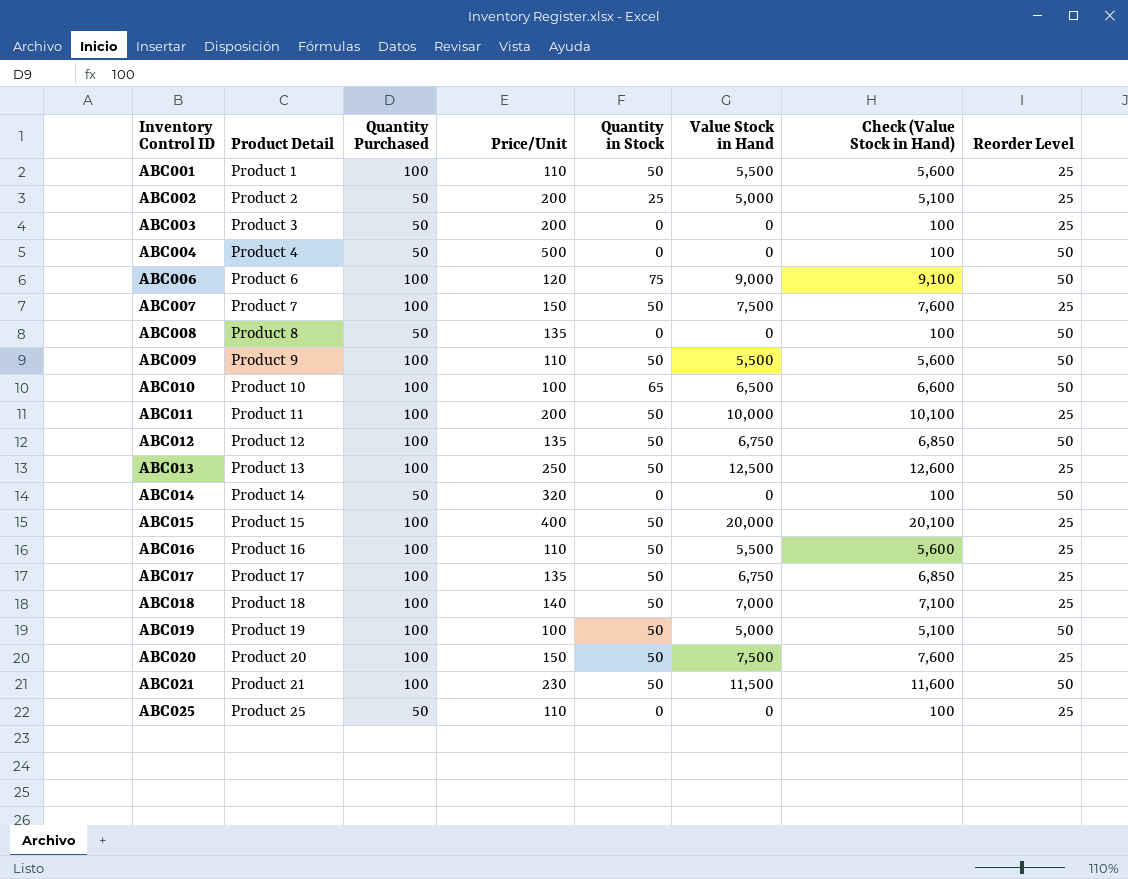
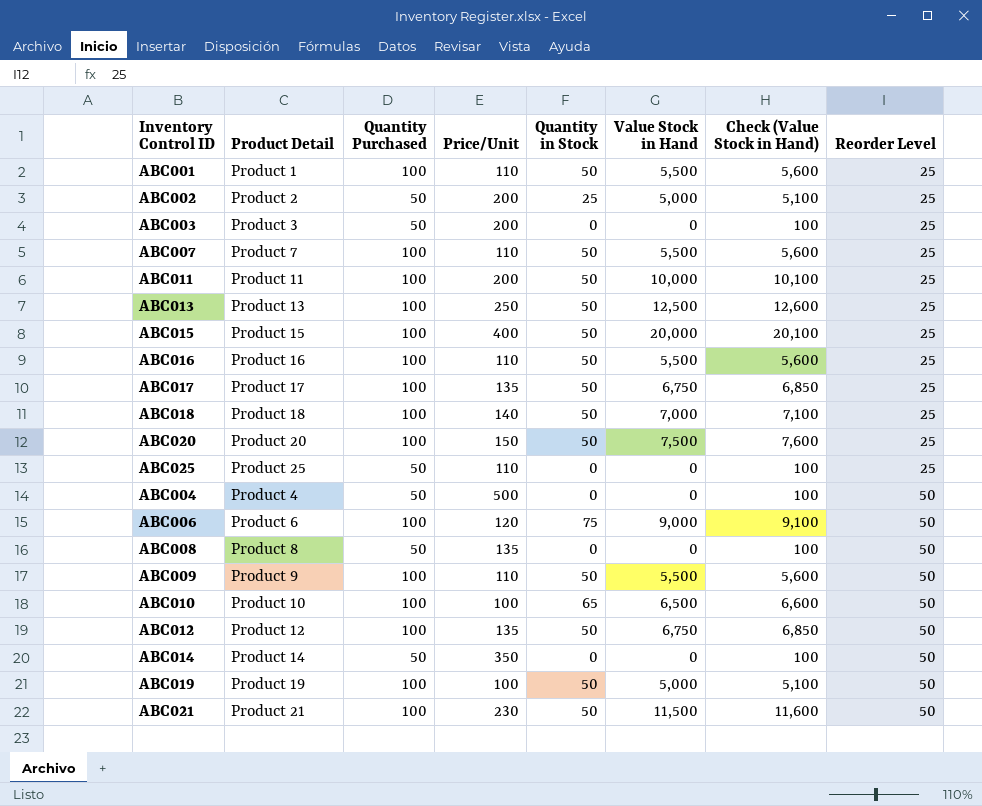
row order: Inventory Control ID ascending -> Reorder Level ascending
ABC007 | Price/Unit: 150 -> 110
ABC007 | Value Stock in Hand: 7,500 -> 5,500
ABC007 | Check (Value Stock in Hand): 7,600 -> 5,600
ABC014 | Price/Unit: 320 -> 350

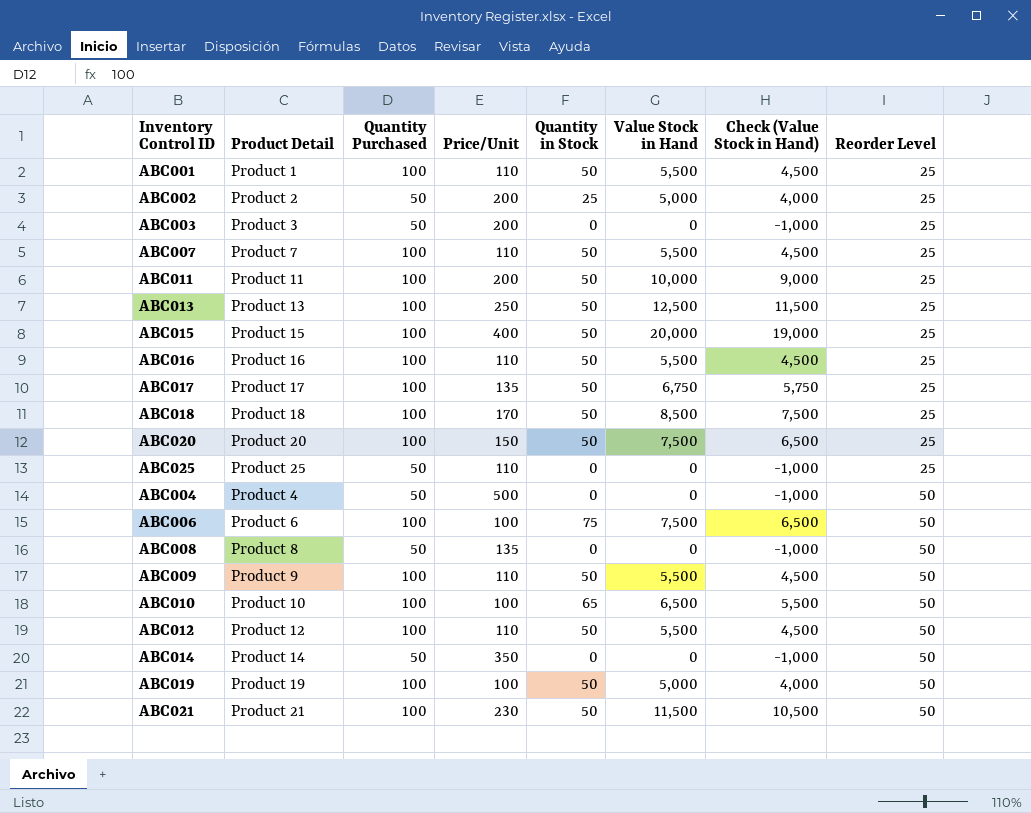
column Check (Value Stock in Hand) | formula: [Value Stock in Hand] + 100 -> [Value Stock in Hand] - 1000
ABC018 | Price/Unit: 140 -> 170
ABC018 | Value Stock in Hand: 7,000 -> 8,500
ABC006 | Price/Unit: 120 -> 100
ABC006 | Value Stock in Hand: 9,000 -> 7,500
ABC012 | Price/Unit: 135 -> 110
ABC012 | Value Stock in Hand: 6,750 -> 5,500

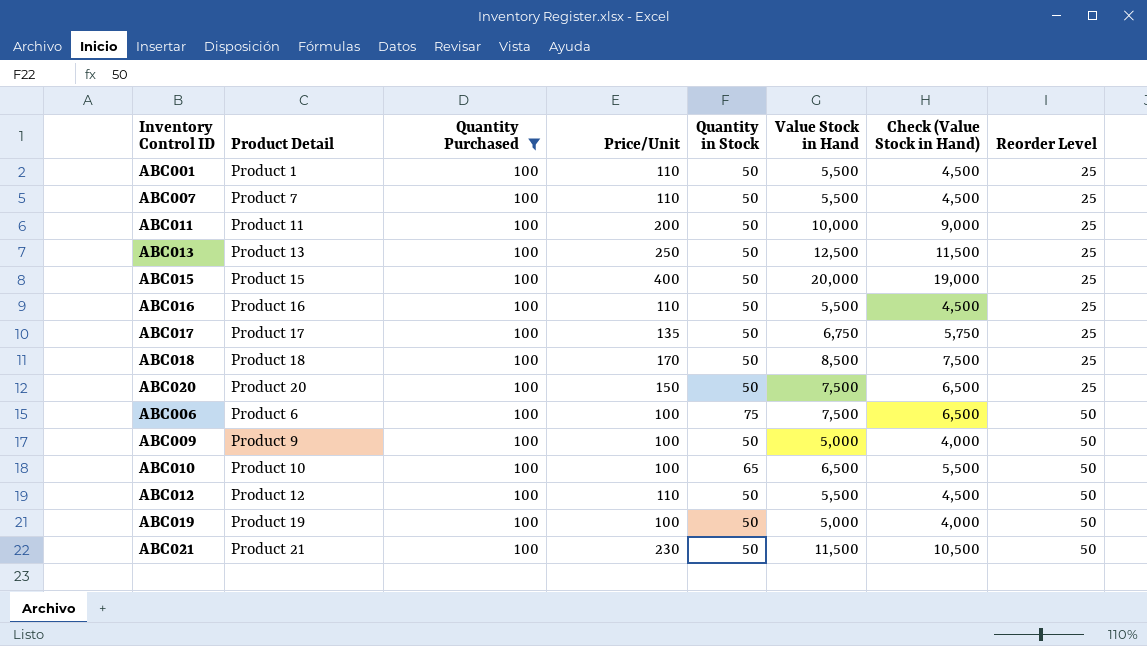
filter: none -> Quantity Purchased = 100
ABC009 | Price/Unit: 110 -> 100
ABC009 | Value Stock in Hand: 5,500 -> 5,000
ABC009 | Check (Value Stock in Hand): 4,500 -> 4,000

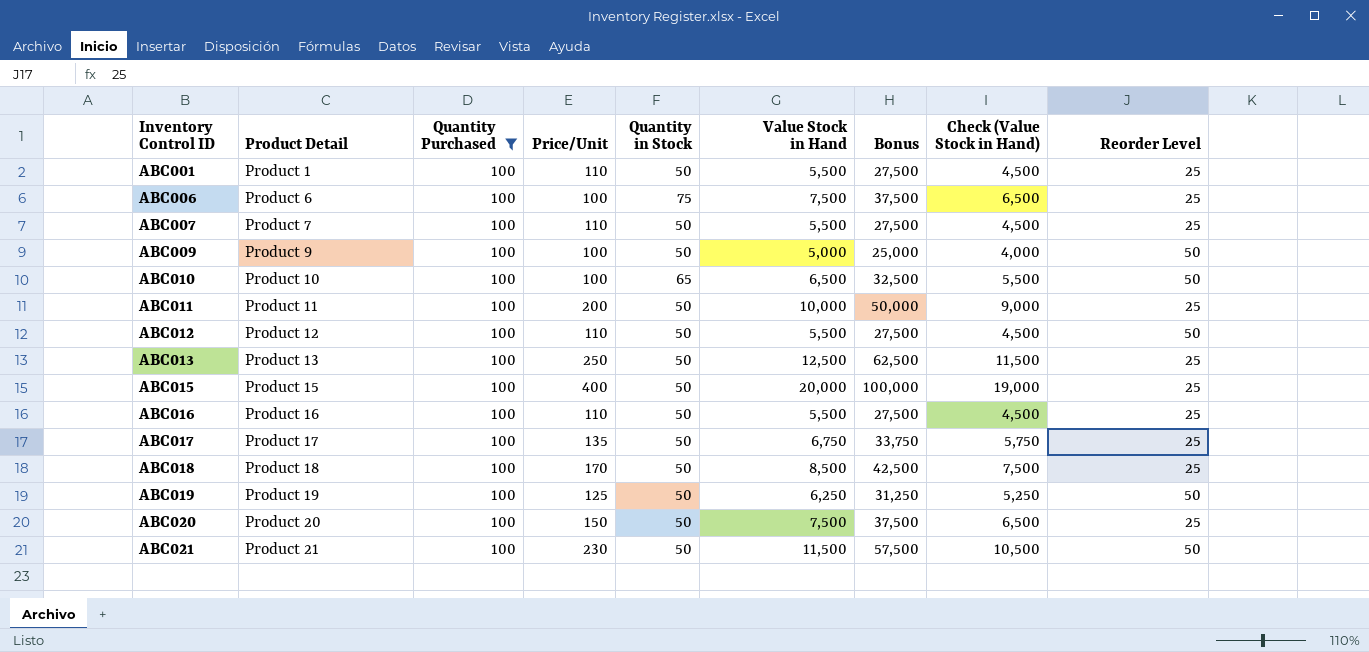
row order: Reorder Level ascending -> Inventory Control ID ascending
column Bonus | formula: none -> [Value Stock in Hand] * 5
ABC006 | Reorder Level: 50 -> 25
ABC019 | Price/Unit: 100 -> 125
ABC019 | Value Stock in Hand: 5,000 -> 6,250
ABC019 | Check (Value Stock in Hand): 4,000 -> 5,250

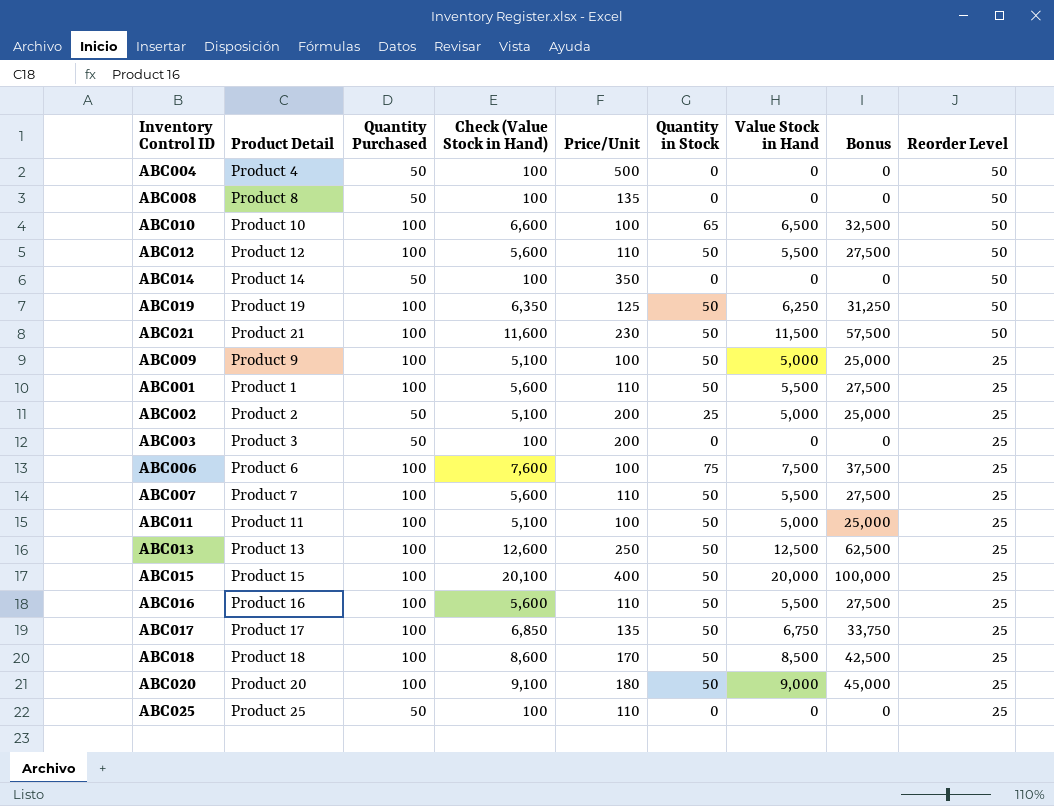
filter: Quantity Purchased = 100 -> none
row order: Inventory Control ID ascending -> Reorder Level descending
column Check (Value Stock in Hand) | formula: [Value Stock in Hand] - 1000 -> [Value Stock in Hand] + 100
column Check (Value Stock in Hand) | position: 8 -> 4
ABC009 | Reorder Level: 50 -> 25
ABC011 | Price/Unit: 200 -> 100
ABC011 | Value Stock in Hand: 10,000 -> 5,000
ABC011 | Bonus: 50,000 -> 25,000
ABC020 | Price/Unit: 150 -> 180
ABC020 | Value Stock in Hand: 7,500 -> 9,000
ABC020 | Bonus: 37,500 -> 45,000

